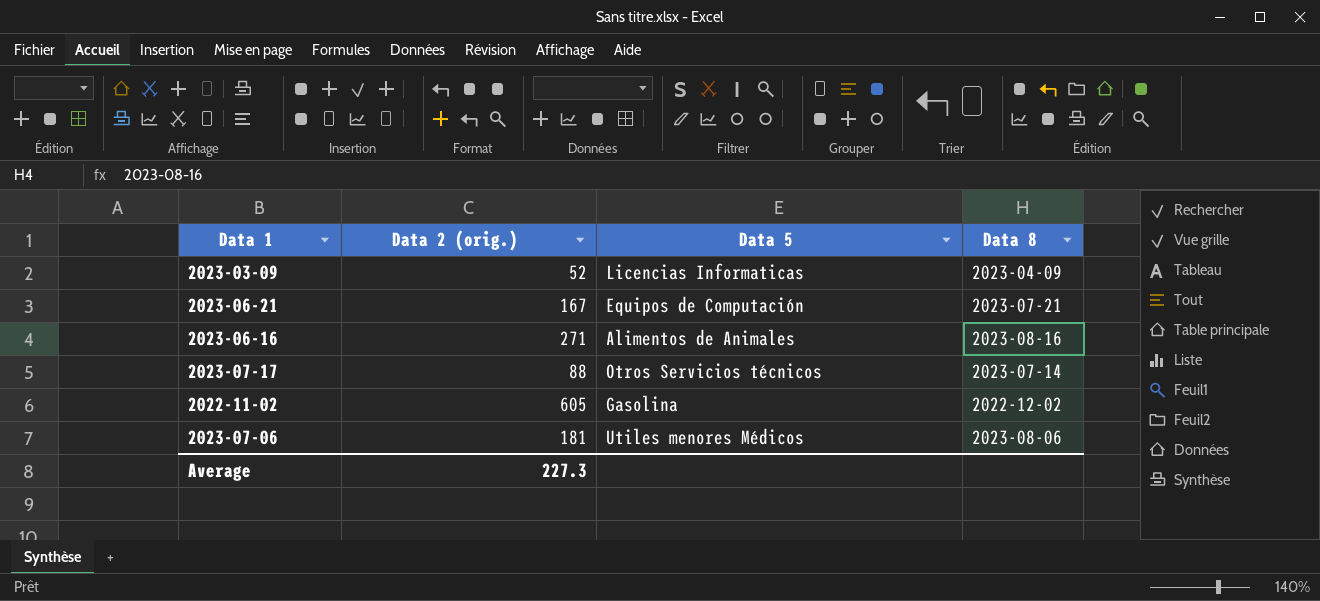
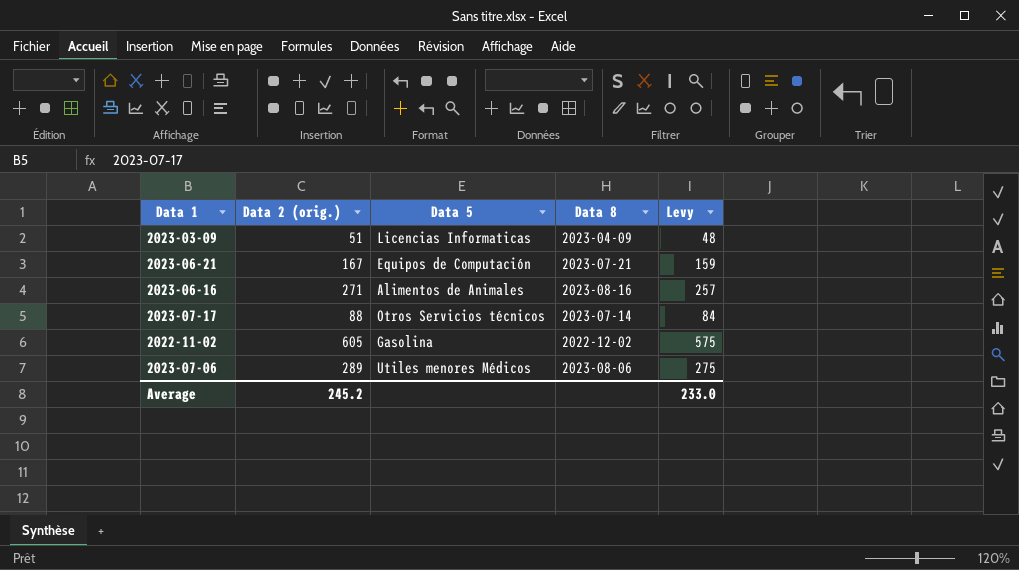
column Levy | formula: none -> [Data 2 (orig.)] * 0.95
2023-03-09 | Data 2 (orig.): 52 -> 51
2023-07-06 | Data 2 (orig.): 181 -> 289
Average | Data 2 (orig.): 227.3 -> 245.2

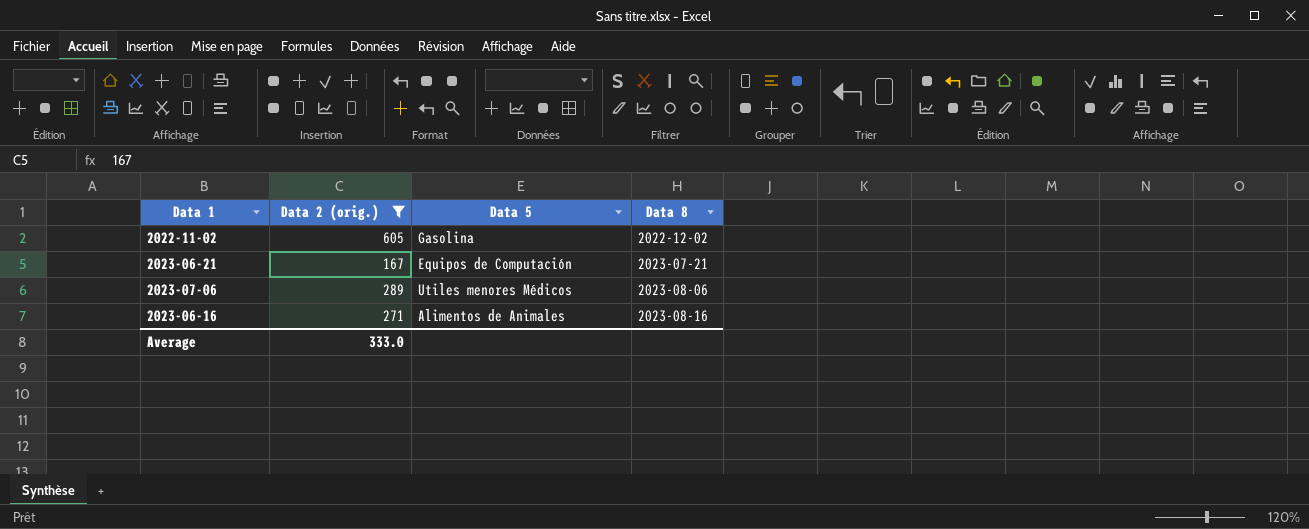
filter: none -> Data 2 (orig.) >= 167
row order: none -> Data 8 ascending
column Levy | formula: [Data 2 (orig.)] * 0.95 -> none
Average | Data 2 (orig.): 245.2 -> 333.0

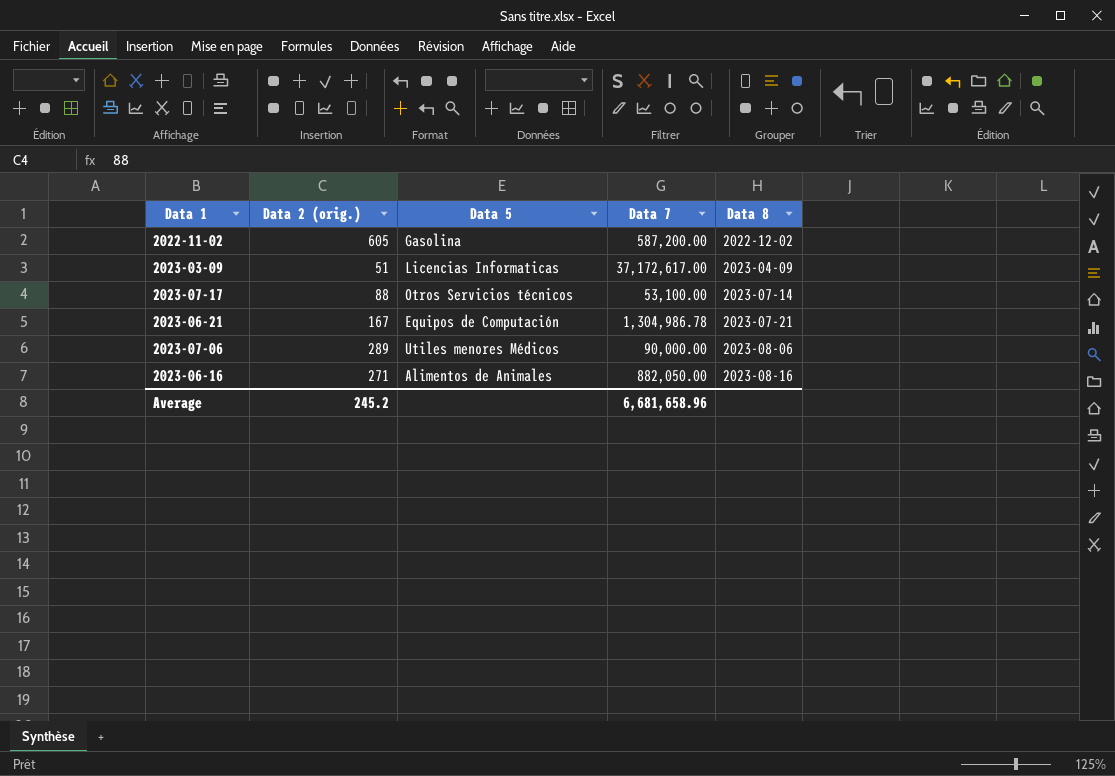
filter: Data 2 (orig.) >= 167 -> none
column Data 7 | position: none -> 4
Average | Data 2 (orig.): 333.0 -> 245.2

